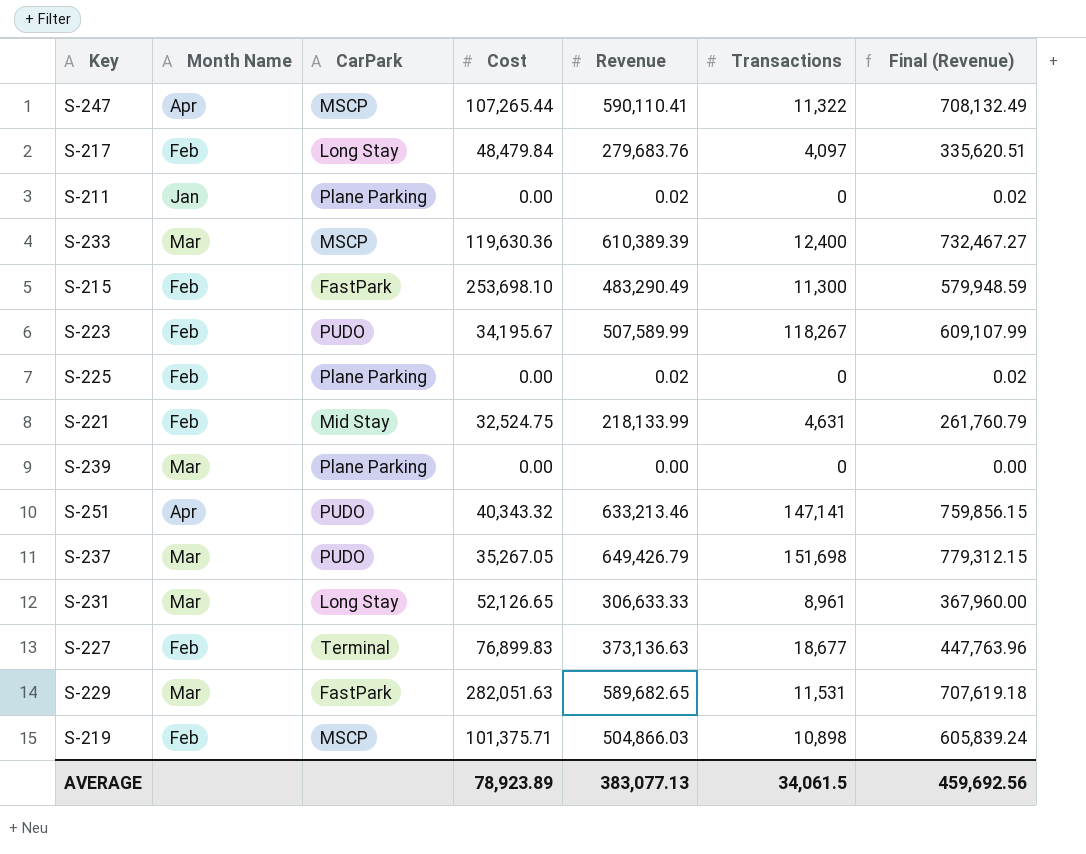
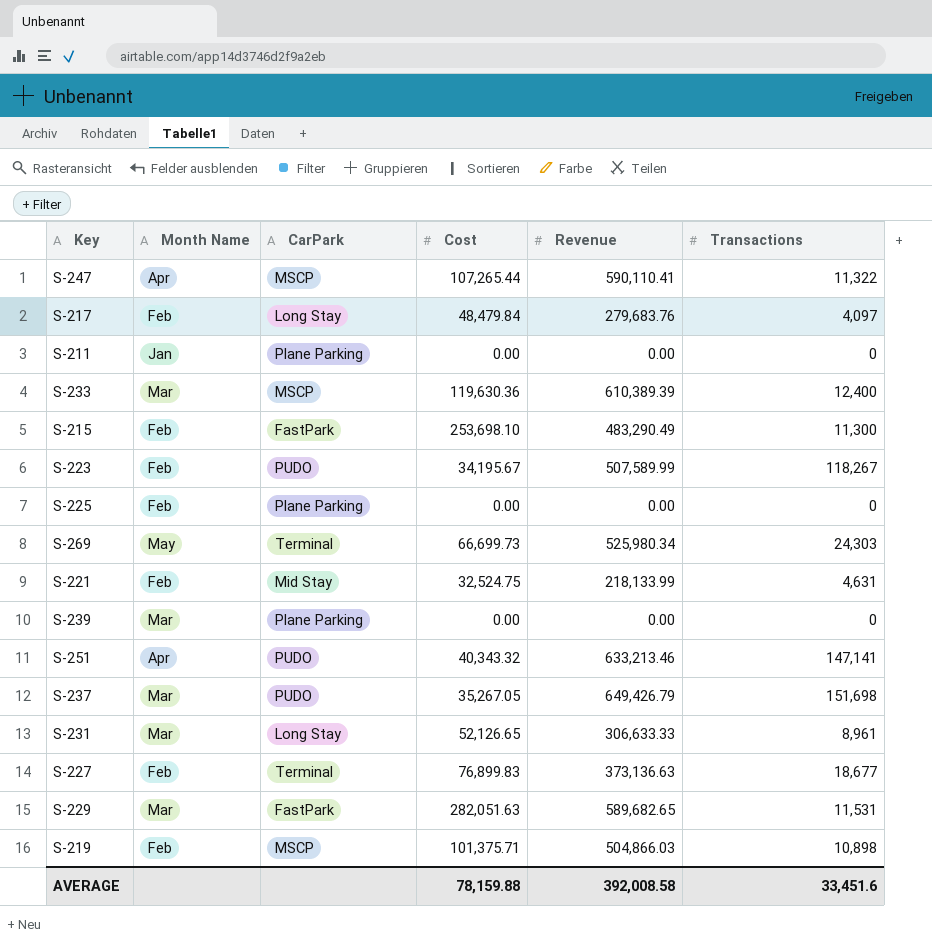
column Final (Revenue) | formula: [Revenue] * 1.2 -> none
S-211 | Revenue: 0.02 -> 0.00
S-225 | Revenue: 0.02 -> 0.00
row S-269: none -> May | Terminal | 66,699.73 | 525,980.34 | 24,303
AVERAGE | Cost: 78,923.89 -> 78,159.88
AVERAGE | Revenue: 383,077.13 -> 392,008.58
AVERAGE | Transactions: 34,061.5 -> 33,451.6

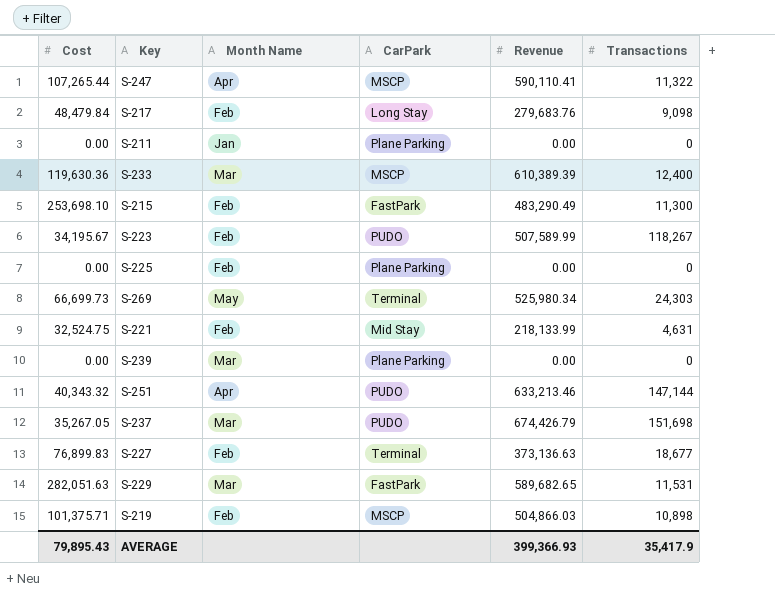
column Cost | position: 4 -> 1
row S-231: Mar | Long Stay | 52,126.65 | 306,633.33 | 8,961 -> none
S-217 | Transactions: 4,097 -> 9,098
S-251 | Transactions: 147,141 -> 147,144
S-237 | Revenue: 649,426.79 -> 674,426.79
AVERAGE | Cost: 78,159.88 -> 79,895.43
AVERAGE | Revenue: 392,008.58 -> 399,366.93
AVERAGE | Transactions: 33,451.6 -> 35,417.9

